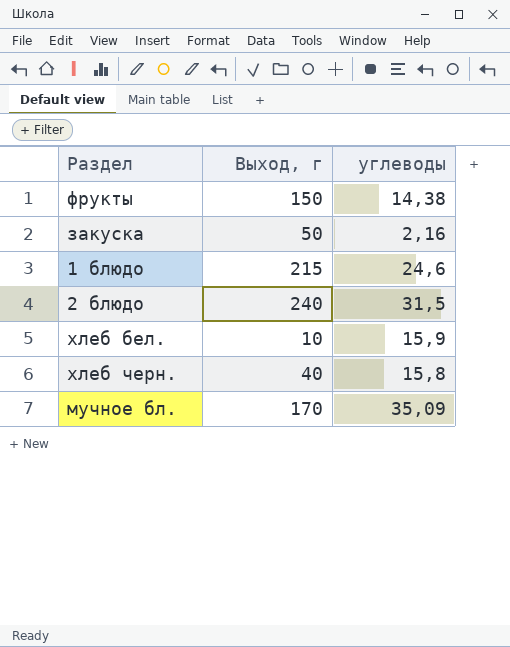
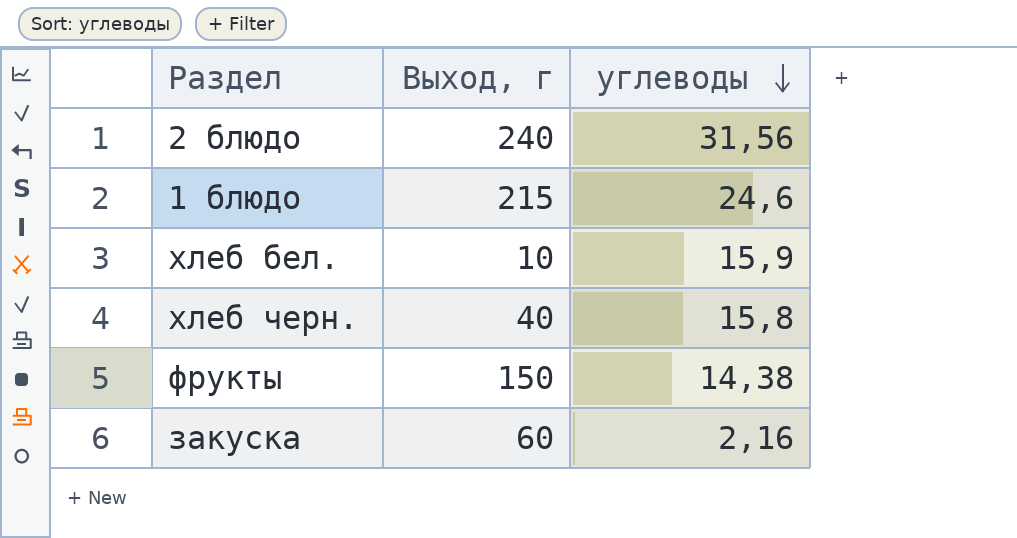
row order: none -> углеводы descending
row мучное бл.: 170 | 35,09 -> none
2 блюдо | углеводы: 31,5 -> 31,56
закуска | Выход, г: 50 -> 60

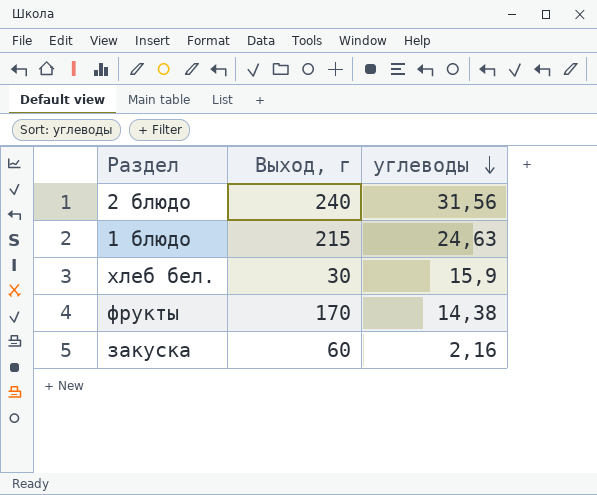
row хлеб черн.: 40 | 15,8 -> none
1 блюдо | углеводы: 24,6 -> 24,63
хлеб бел. | Выход, г: 10 -> 30
фрукты | Выход, г: 150 -> 170

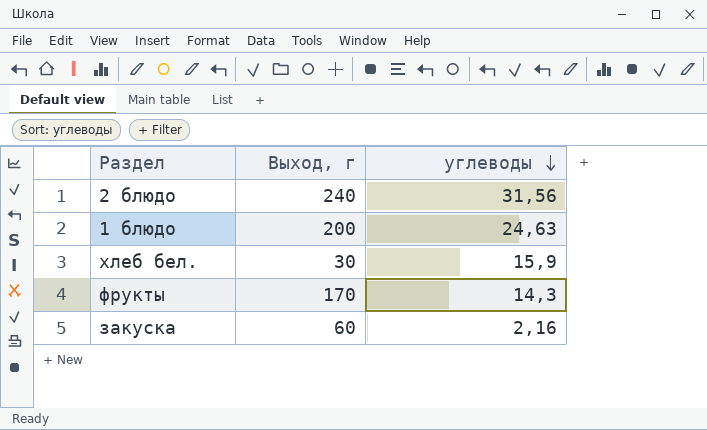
1 блюдо | Выход, г: 215 -> 200
фрукты | углеводы: 14,38 -> 14,3

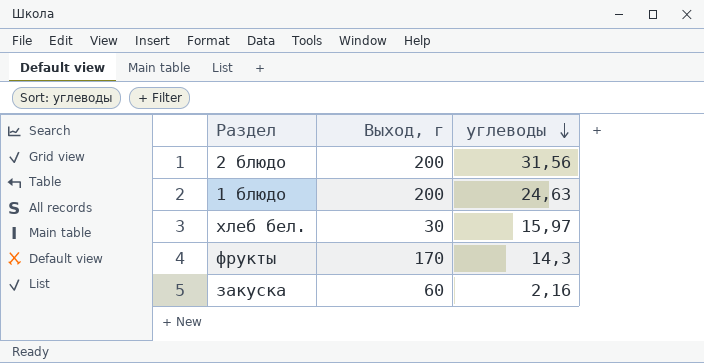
2 блюдо | Выход, г: 240 -> 200
хлеб бел. | углеводы: 15,9 -> 15,97

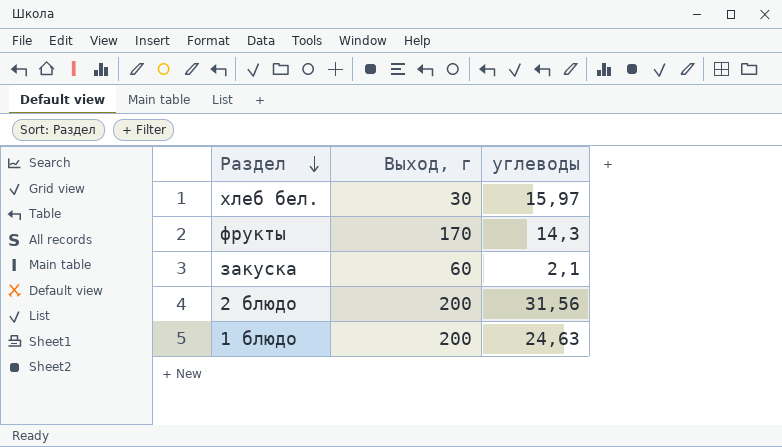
row order: углеводы descending -> Раздел descending
закуска | углеводы: 2,16 -> 2,1

